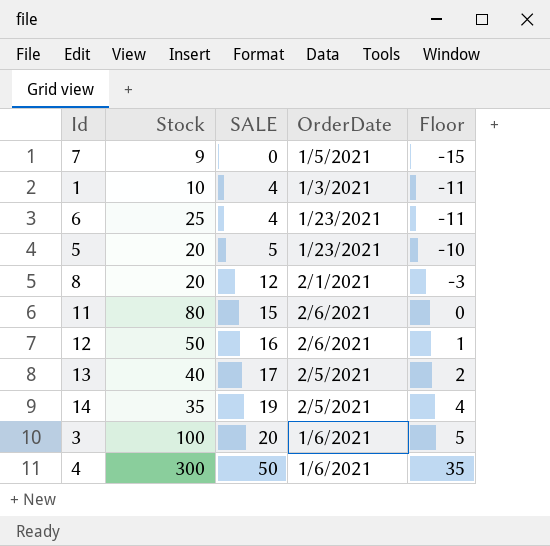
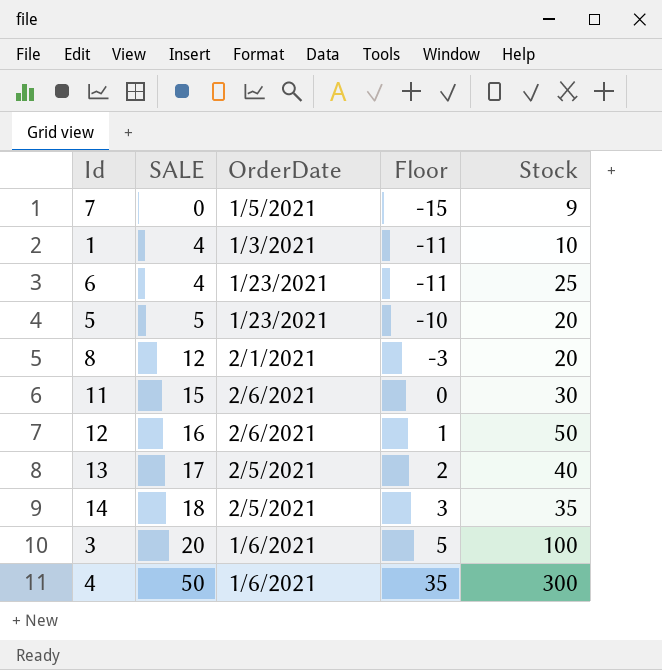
column Stock | position: 2 -> 5
11 | Stock: 80 -> 30
14 | SALE: 19 -> 18
14 | Floor: 4 -> 3

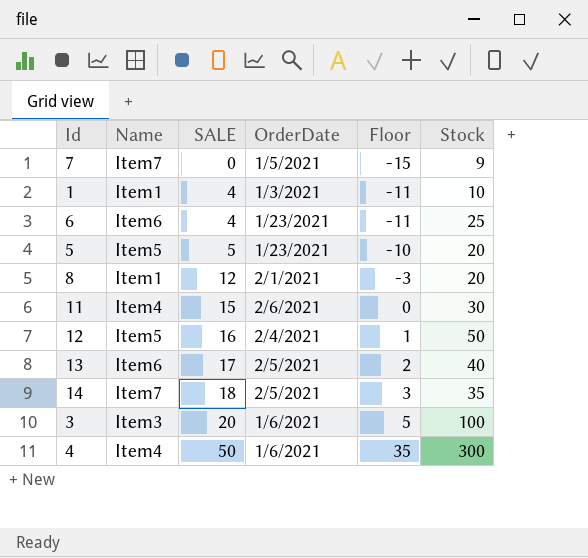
column Name | position: none -> 2
12 | OrderDate: 2/6/2021 -> 2/4/2021

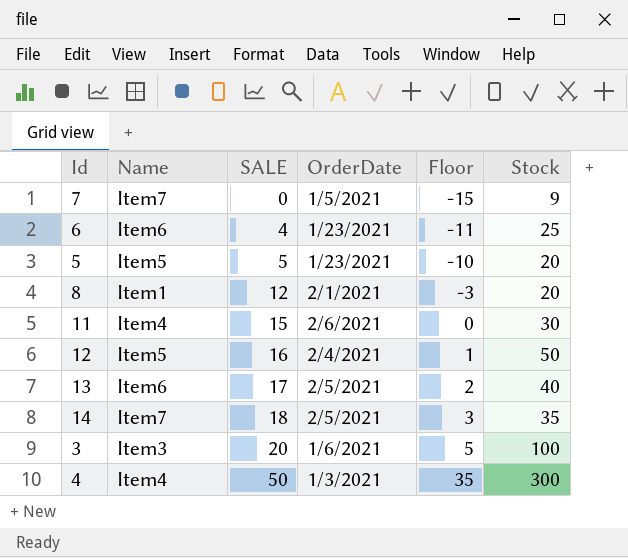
row 1: Item1 | 4 | 1/3/2021 | -11 | 10 -> none
4 | OrderDate: 1/6/2021 -> 1/3/2021

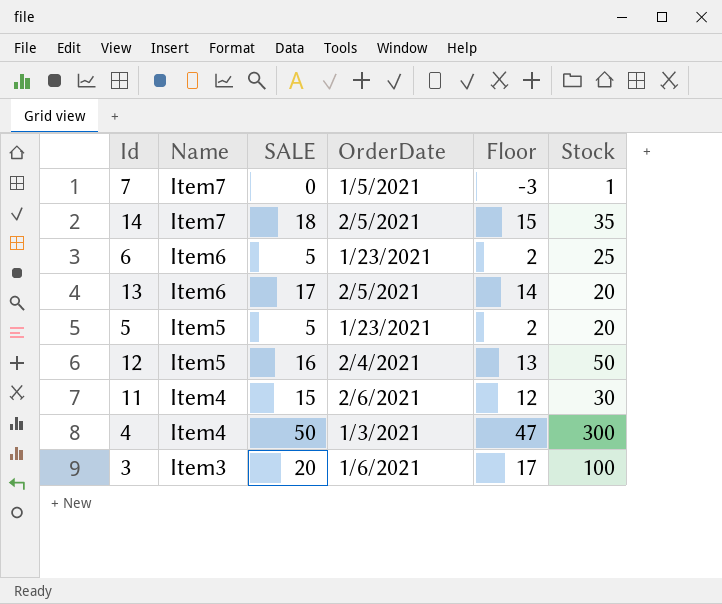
row order: SALE ascending -> Name descending
column Floor | formula: [SALE] - 15 -> [SALE] - 3
row 8: Item1 | 12 | 2/1/2021 | -3 | 20 -> none
7 | Stock: 9 -> 1
6 | SALE: 4 -> 5
13 | Stock: 40 -> 20

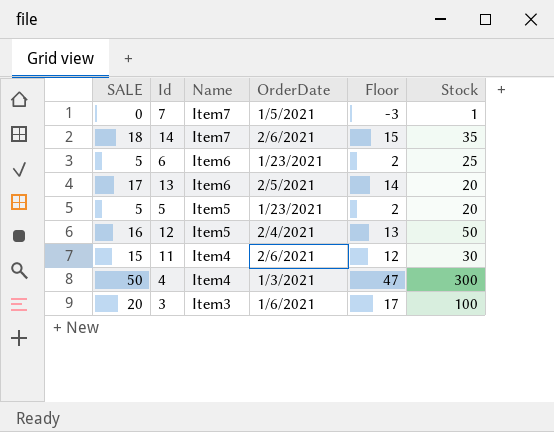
column SALE | position: 3 -> 1
14 | OrderDate: 2/5/2021 -> 2/6/2021

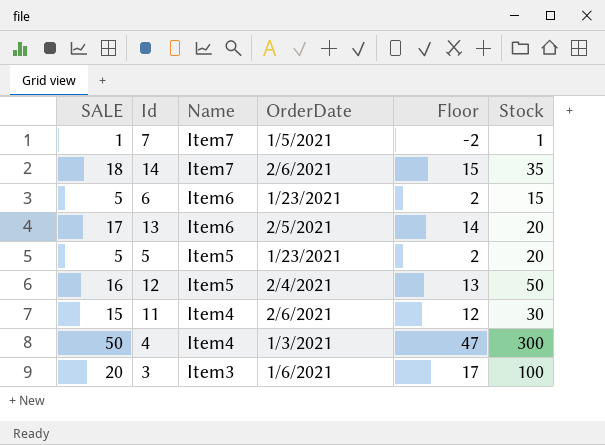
7 | SALE: 0 -> 1
7 | Floor: -3 -> -2
6 | Stock: 25 -> 15

